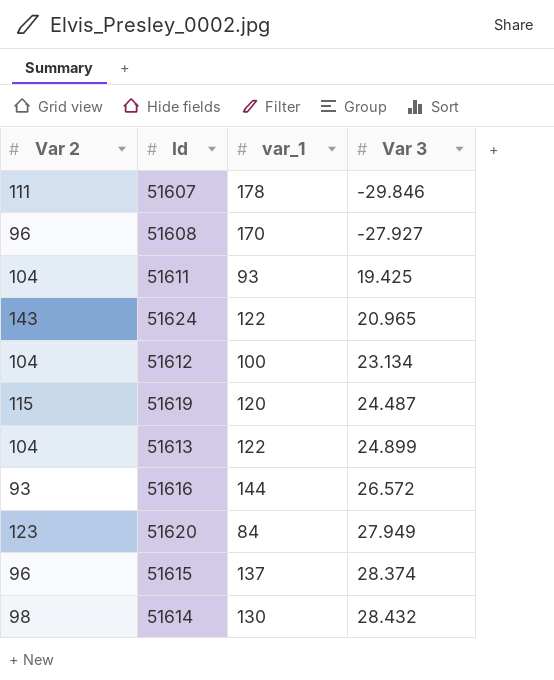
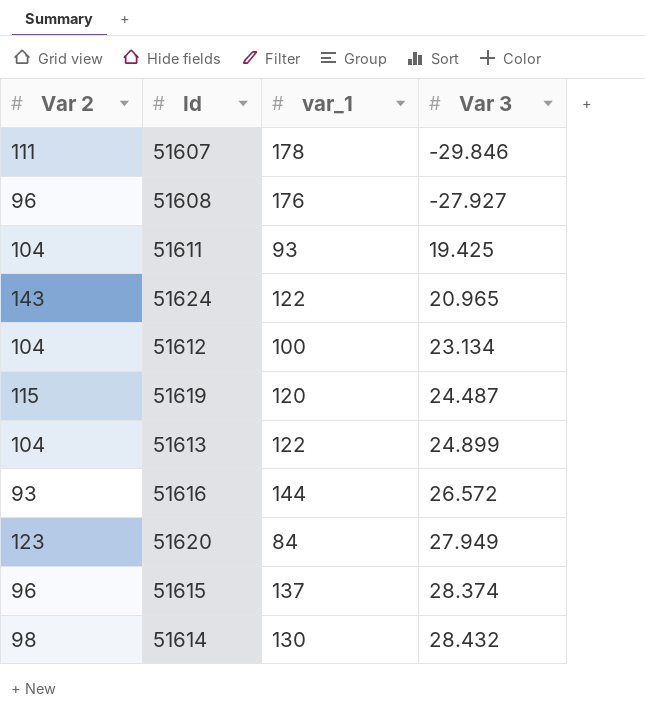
51608 | var_1: 170 -> 176

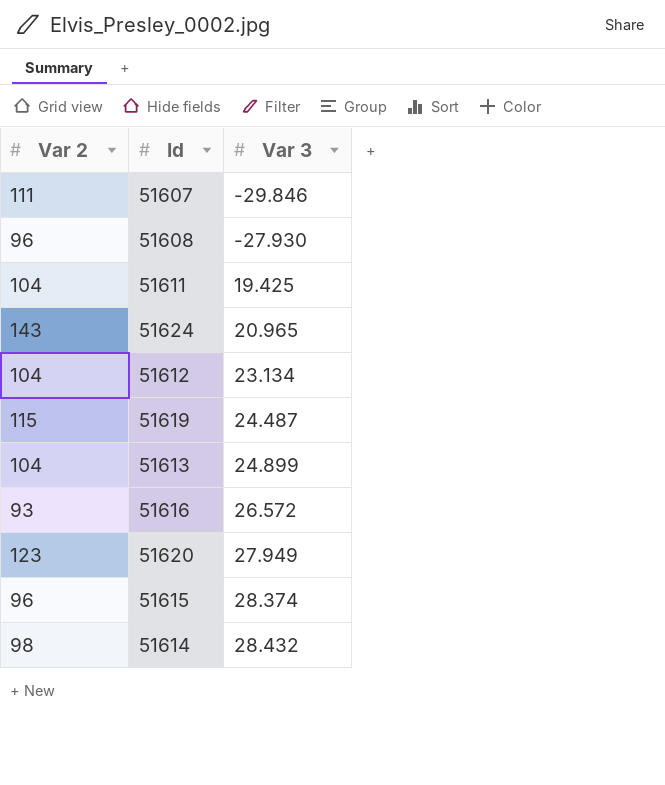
column var_1 | position: 3 -> none
51608 | Var 3: -27.927 -> -27.930

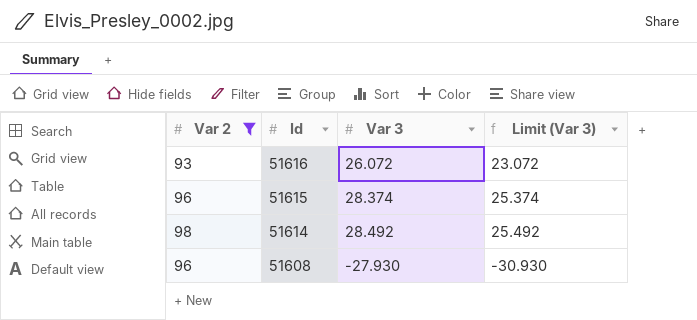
filter: none -> Var 2 <= 98
row order: Var 3 ascending -> Id descending
column Limit (Var 3) | formula: none -> [Var 3] - 3
51616 | Var 3: 26.572 -> 26.072
51614 | Var 3: 28.432 -> 28.492

